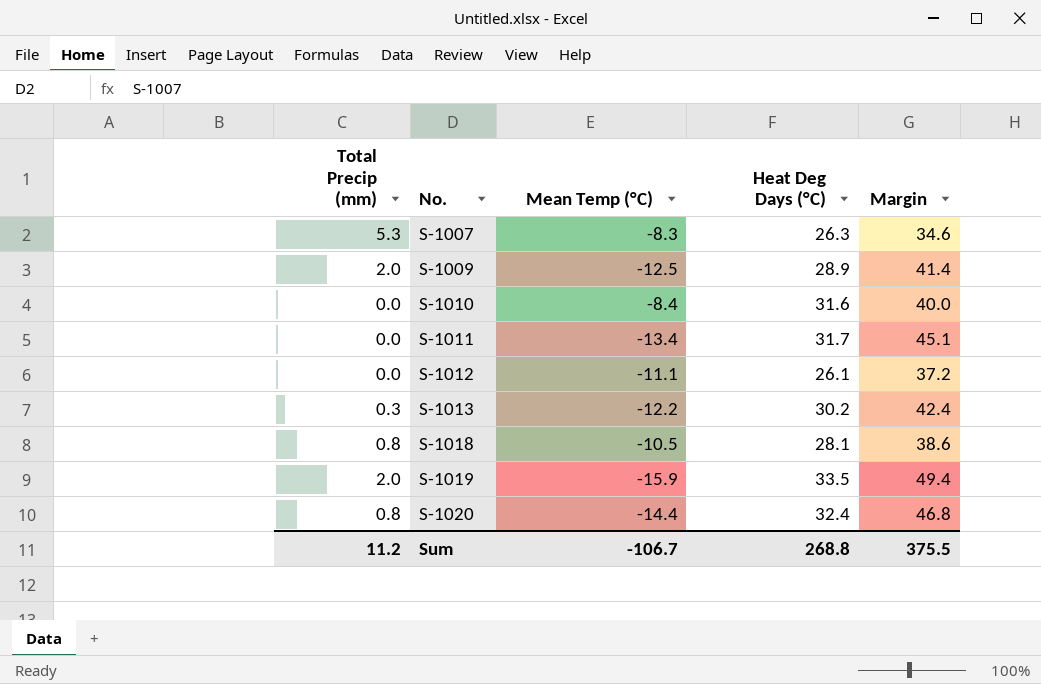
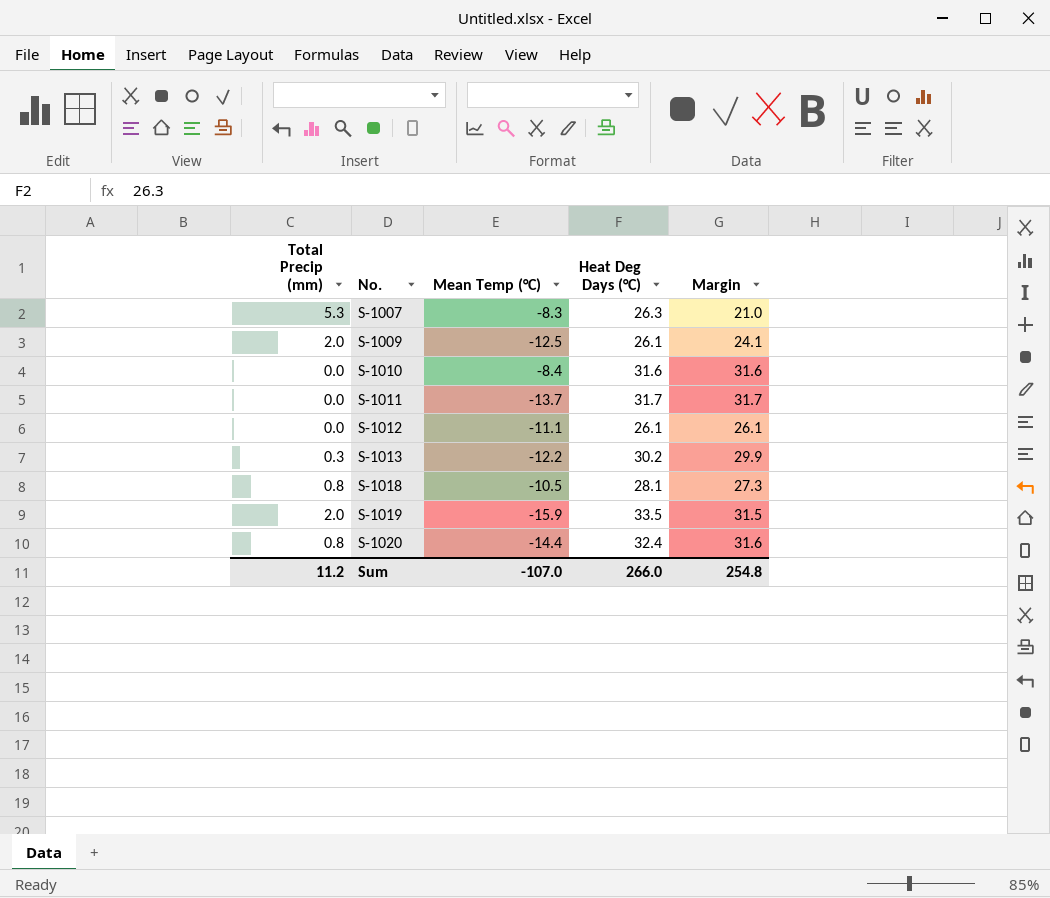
column Margin | formula: [Heat Deg Days (°C)] - [Mean Temp (°C)] -> [Heat Deg Days (°C)] - [Total Precip (mm)]
S-1009 | Heat Deg Days (°C): 28.9 -> 26.1
S-1011 | Mean Temp (°C): -13.4 -> -13.7
Sum | Mean Temp (°C): -106.7 -> -107.0
Sum | Heat Deg Days (°C): 268.8 -> 266.0
Sum | Margin: 375.5 -> 254.8

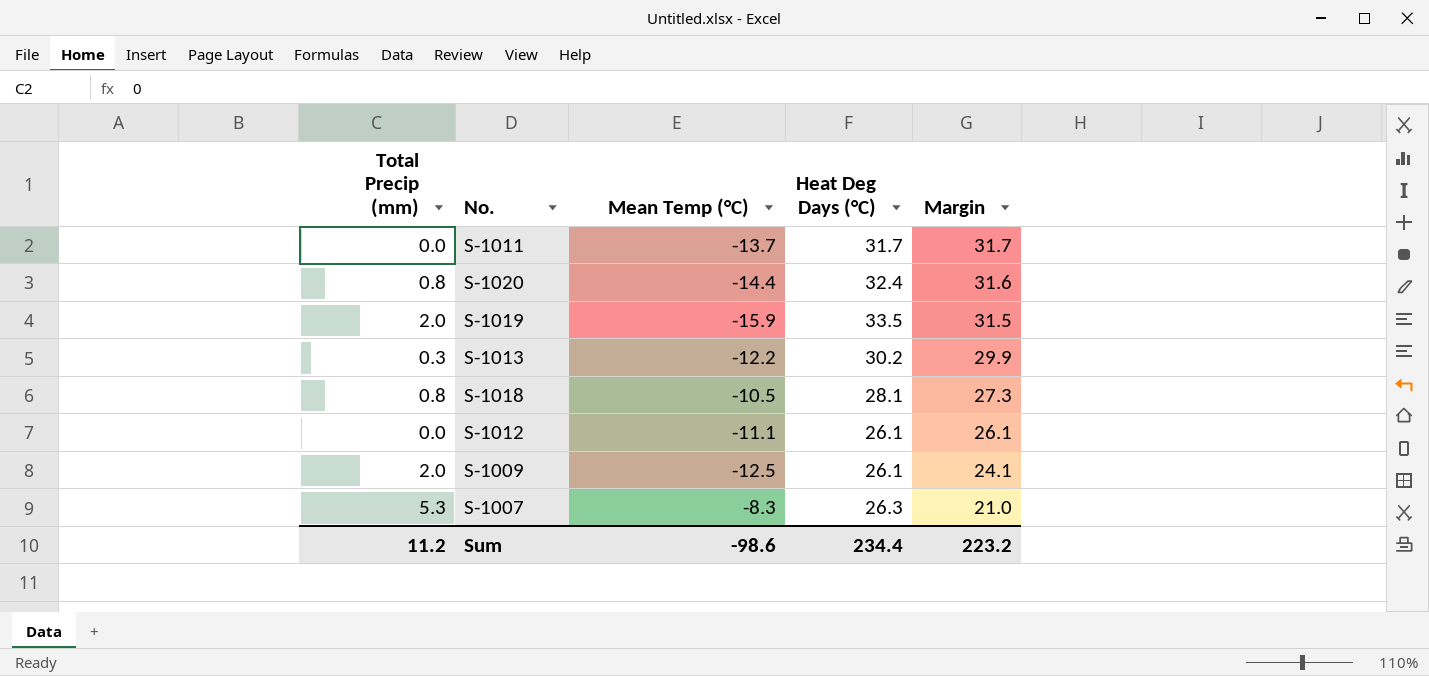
row order: No. ascending -> Margin descending
row S-1010: 0.0 | -8.4 | 31.6 | 31.6 -> none
Sum | Mean Temp (°C): -107.0 -> -98.6
Sum | Heat Deg Days (°C): 266.0 -> 234.4
Sum | Margin: 254.8 -> 223.2

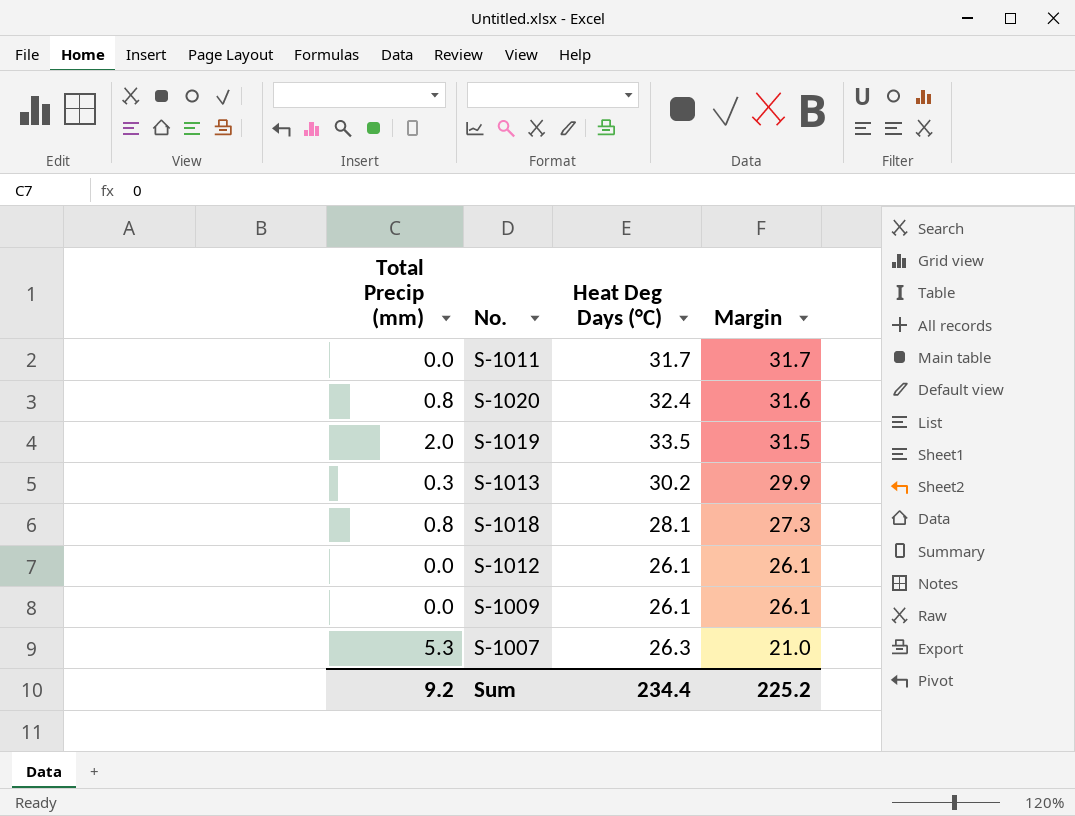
column Mean Temp (°C) | position: 3 -> none
S-1009 | Total Precip (mm): 2.0 -> 0.0
S-1009 | Margin: 24.1 -> 26.1
Sum | Total Precip (mm): 11.2 -> 9.2
Sum | Margin: 223.2 -> 225.2

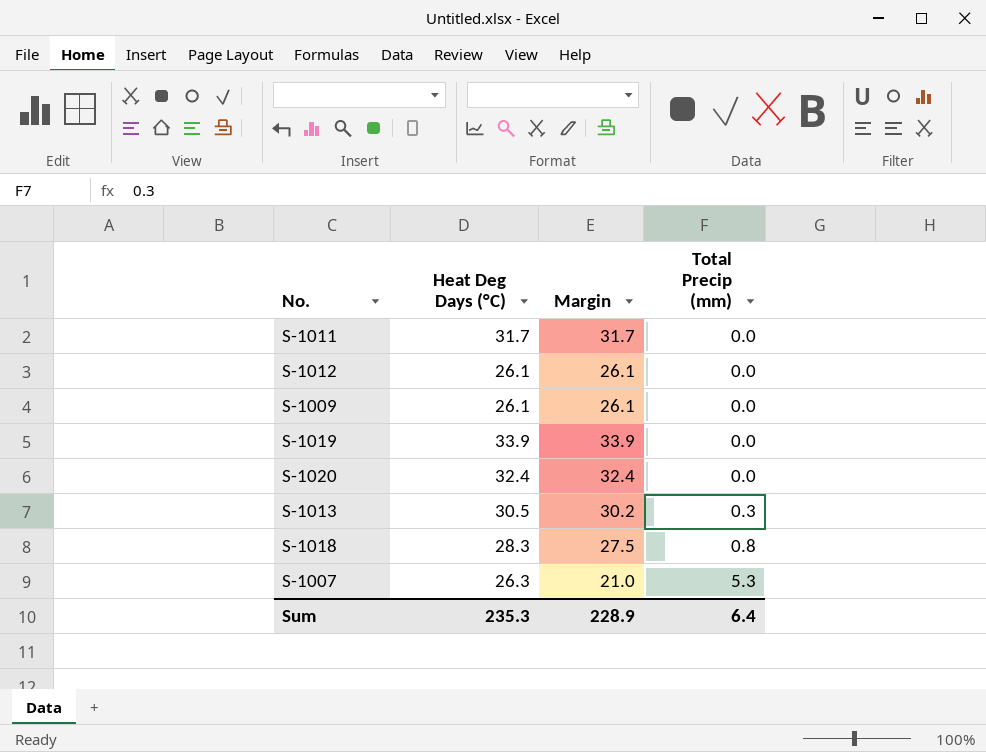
row order: Margin descending -> Total Precip (mm) ascending
column Total Precip (mm) | position: 1 -> 4
S-1019 | Heat Deg Days (°C): 33.5 -> 33.9
S-1019 | Margin: 31.5 -> 33.9
S-1019 | Total Precip (mm): 2.0 -> 0.0
S-1020 | Margin: 31.6 -> 32.4
S-1020 | Total Precip (mm): 0.8 -> 0.0
S-1013 | Heat Deg Days (°C): 30.2 -> 30.5
S-1013 | Margin: 29.9 -> 30.2
S-1018 | Heat Deg Days (°C): 28.1 -> 28.3
S-1018 | Margin: 27.3 -> 27.5
Sum | Heat Deg Days (°C): 234.4 -> 235.3
Sum | Margin: 225.2 -> 228.9
Sum | Total Precip (mm): 9.2 -> 6.4

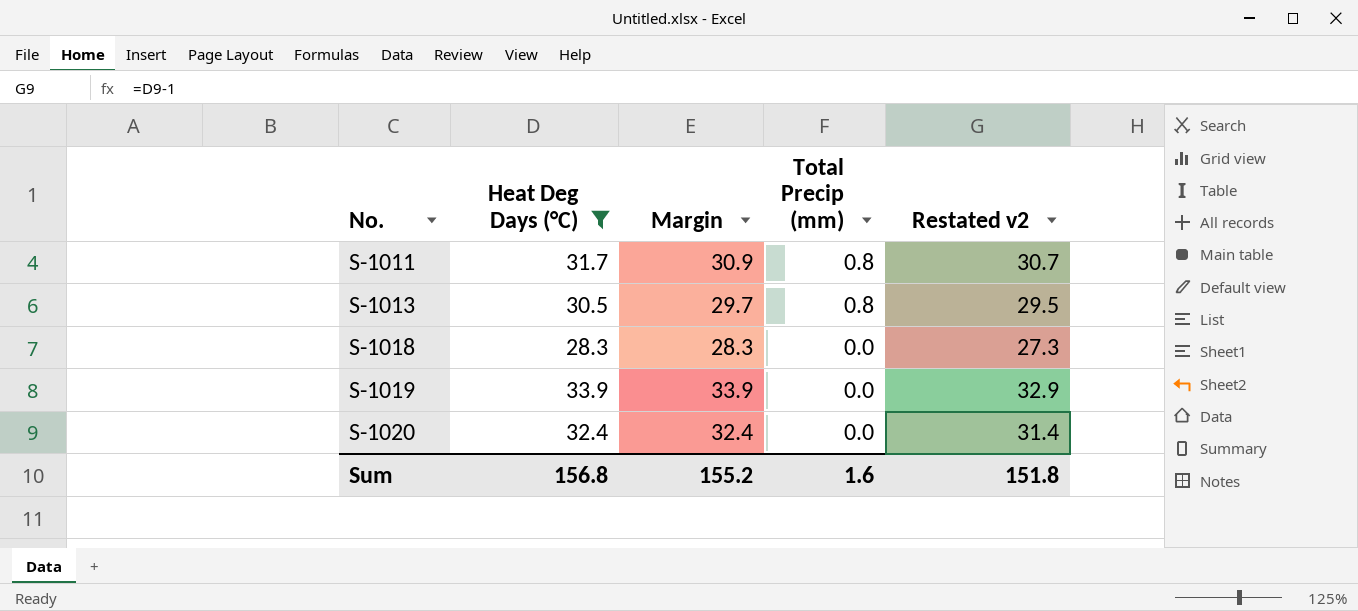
filter: none -> Heat Deg Days (°C) >= 28.3
row order: Total Precip (mm) ascending -> No. ascending
column Restated v2 | formula: none -> [Heat Deg Days (°C)] - 1
S-1011 | Margin: 31.7 -> 30.9
S-1011 | Total Precip (mm): 0.0 -> 0.8
S-1013 | Margin: 30.2 -> 29.7
S-1013 | Total Precip (mm): 0.3 -> 0.8
S-1018 | Margin: 27.5 -> 28.3
S-1018 | Total Precip (mm): 0.8 -> 0.0
Sum | Heat Deg Days (°C): 235.3 -> 156.8
Sum | Margin: 228.9 -> 155.2
Sum | Total Precip (mm): 6.4 -> 1.6

